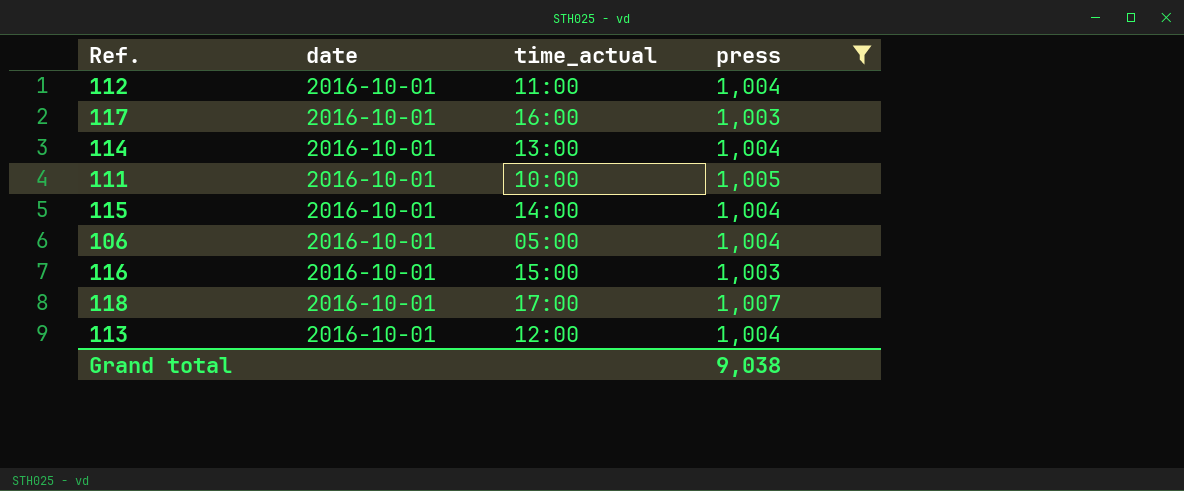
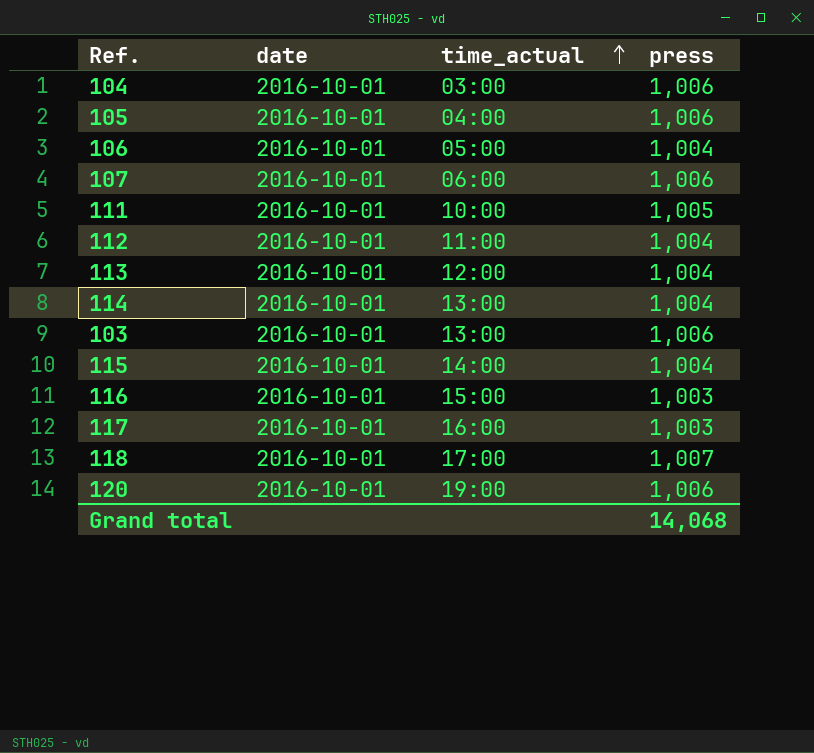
filter: press != 1,006 -> none
row order: none -> time_actual ascending
Grand total | press: 9,038 -> 14,068

